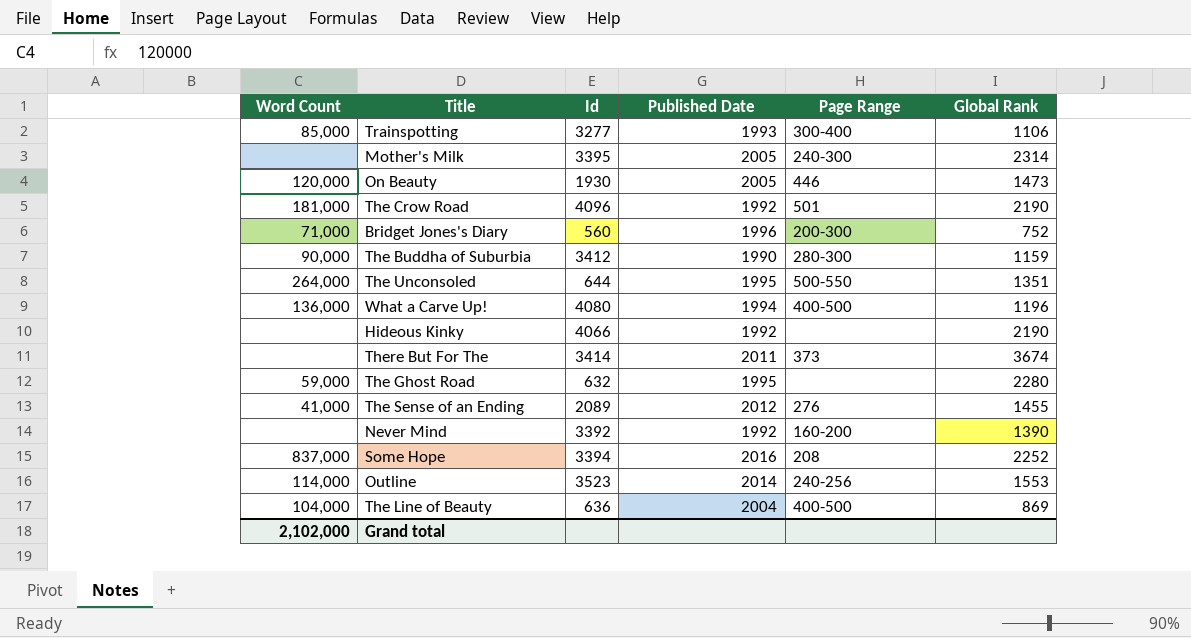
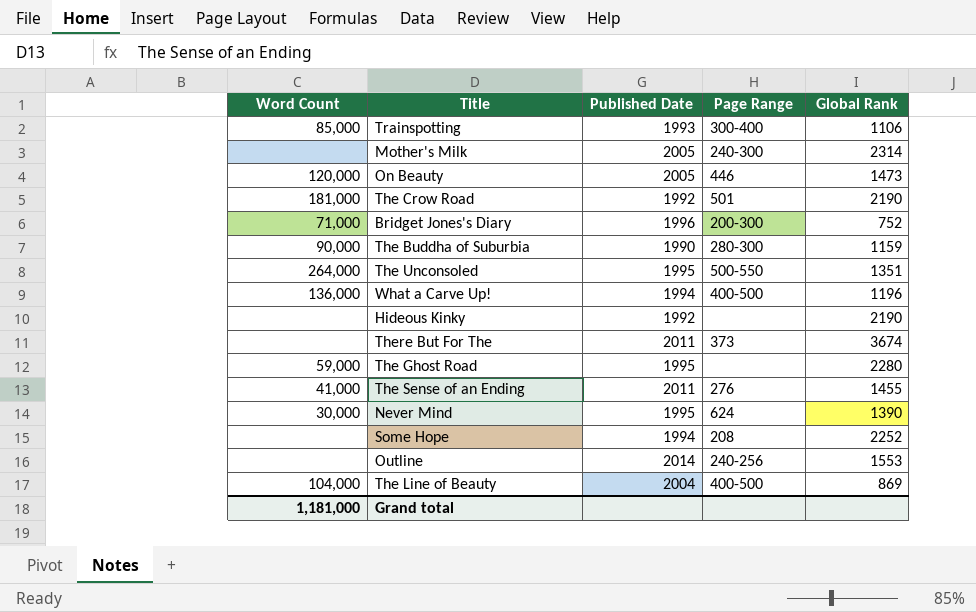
column Id | position: 3 -> none
The Sense of an Ending | Published Date: 2012 -> 2011
Never Mind | Word Count: none -> 30,000
Never Mind | Published Date: 1992 -> 1995
Never Mind | Page Range: 160-200 -> 624
Some Hope | Word Count: 837,000 -> none
Some Hope | Published Date: 2016 -> 1994
Outline | Word Count: 114,000 -> none
Grand total | Word Count: 2,102,000 -> 1,181,000

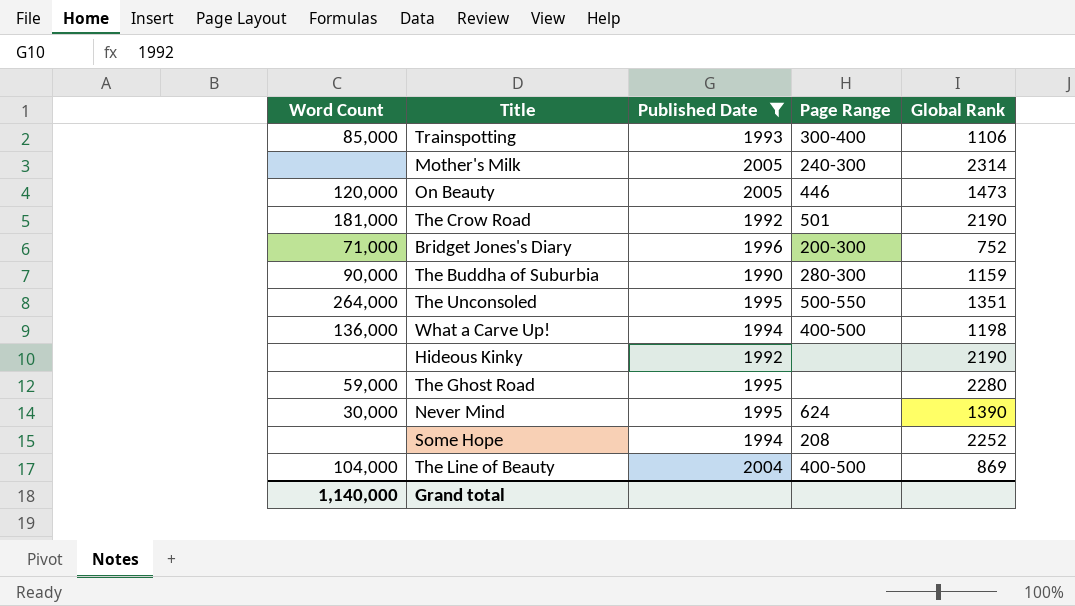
filter: none -> Published Date <= 2005
What a Carve Up! | Global Rank: 1196 -> 1198
Grand total | Word Count: 1,181,000 -> 1,140,000

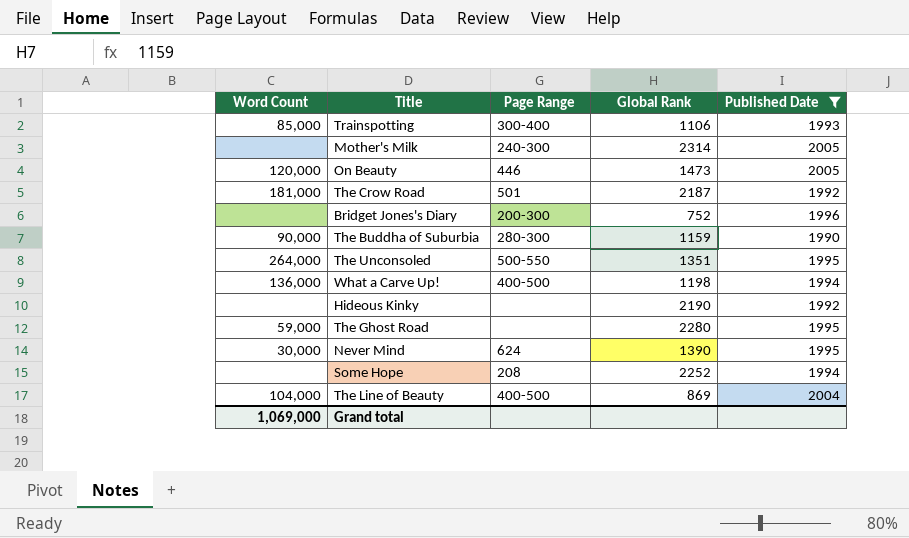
column Published Date | position: 3 -> 5
The Crow Road | Global Rank: 2190 -> 2187
Bridget Jones's Diary | Word Count: 71,000 -> none
Grand total | Word Count: 1,140,000 -> 1,069,000

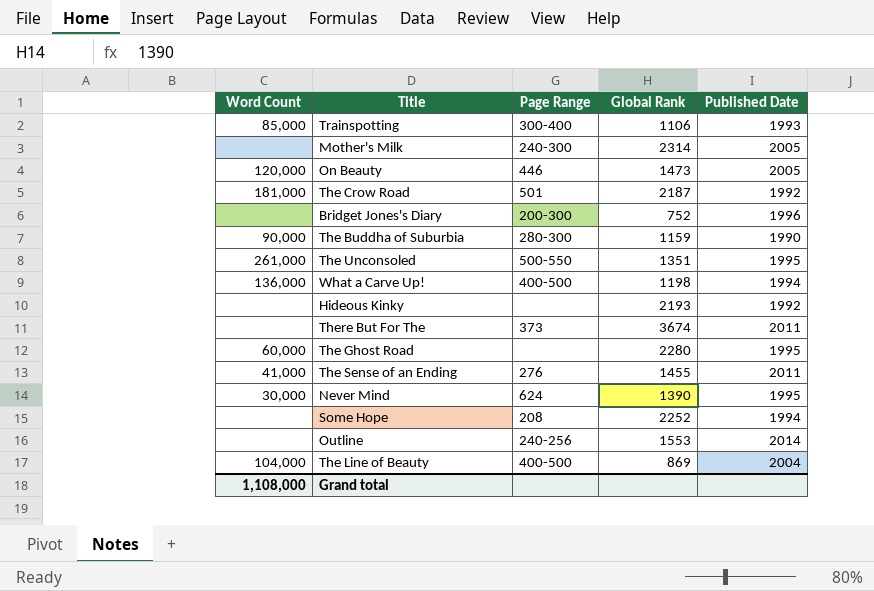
filter: Published Date <= 2005 -> none
The Unconsoled | Word Count: 264,000 -> 261,000
Hideous Kinky | Global Rank: 2190 -> 2193
The Ghost Road | Word Count: 59,000 -> 60,000
Grand total | Word Count: 1,069,000 -> 1,108,000

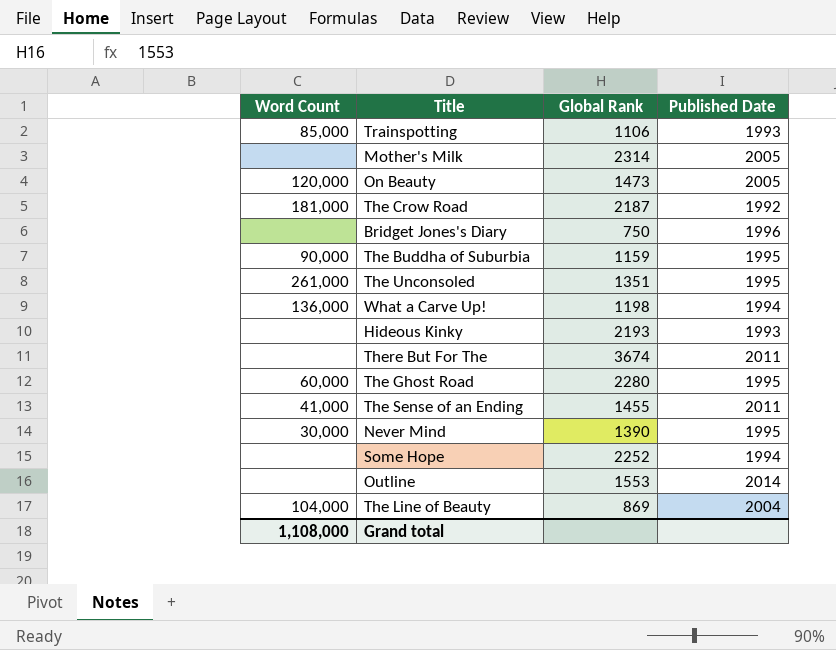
column Page Range | position: 3 -> none
Bridget Jones's Diary | Global Rank: 752 -> 750
The Buddha of Suburbia | Published Date: 1990 -> 1995
Hideous Kinky | Published Date: 1992 -> 1993

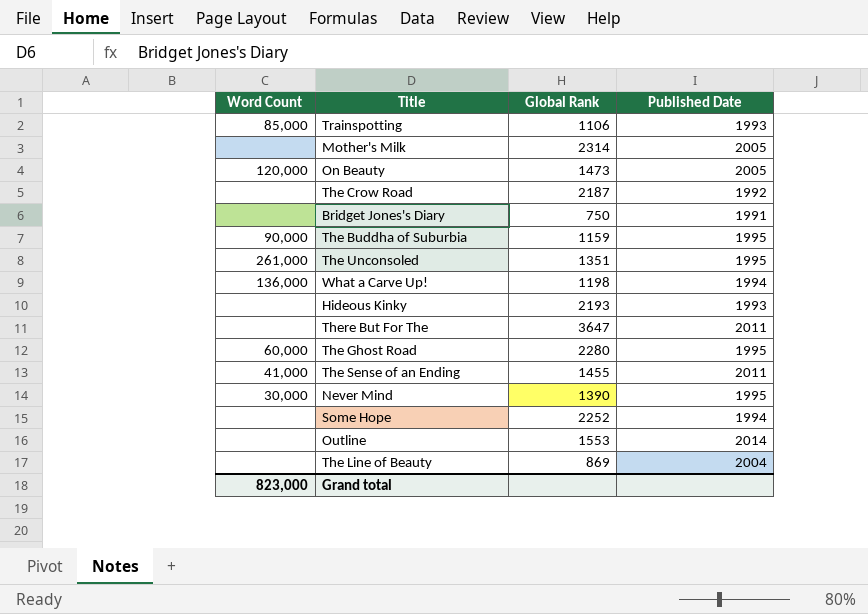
The Crow Road | Word Count: 181,000 -> none
Bridget Jones's Diary | Published Date: 1996 -> 1991
There But For The | Global Rank: 3674 -> 3647
The Line of Beauty | Word Count: 104,000 -> none
Grand total | Word Count: 1,108,000 -> 823,000

